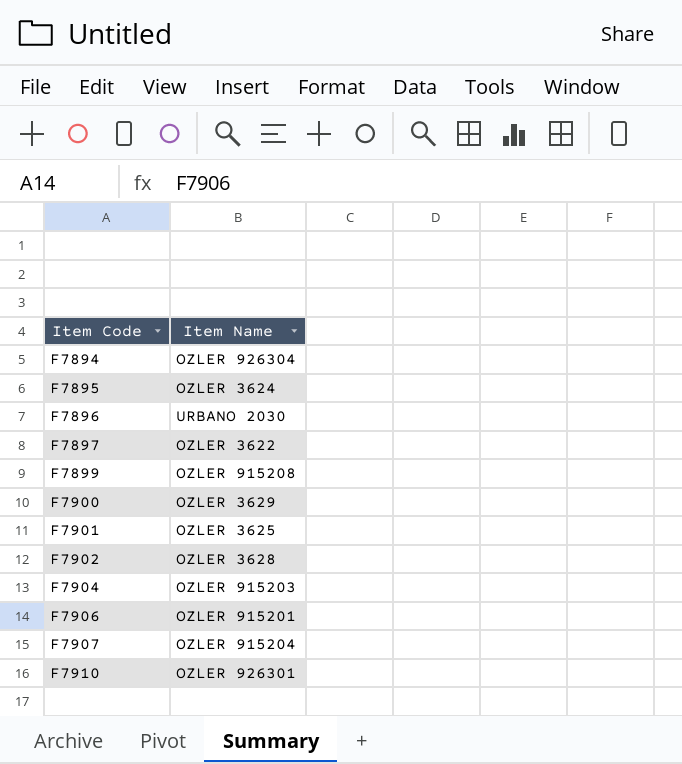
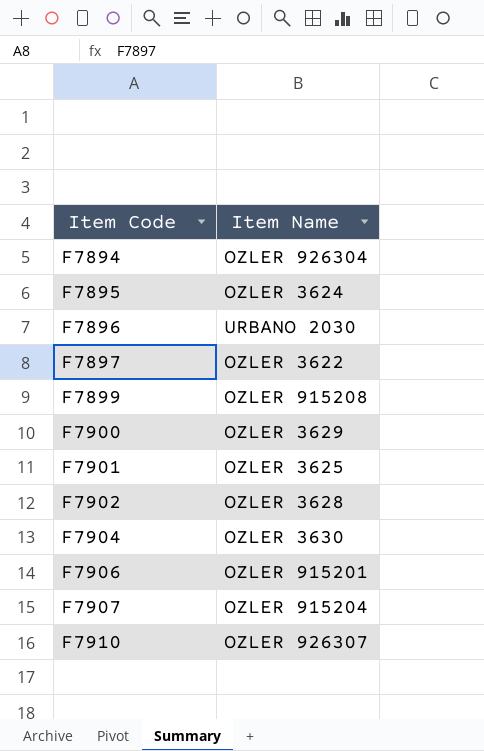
F7904 | Item Name: OZLER 915203 -> OZLER 3630
F7910 | Item Name: OZLER 926301 -> OZLER 926307

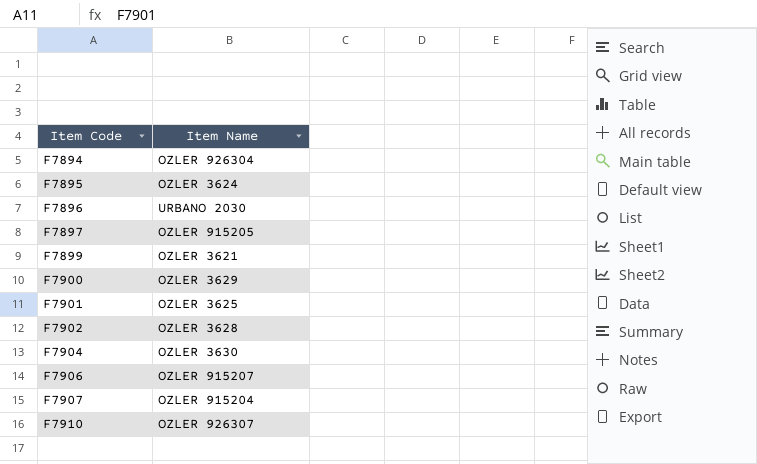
F7897 | Item Name: OZLER 3622 -> OZLER 915205
F7899 | Item Name: OZLER 915208 -> OZLER 3621
F7906 | Item Name: OZLER 915201 -> OZLER 915207

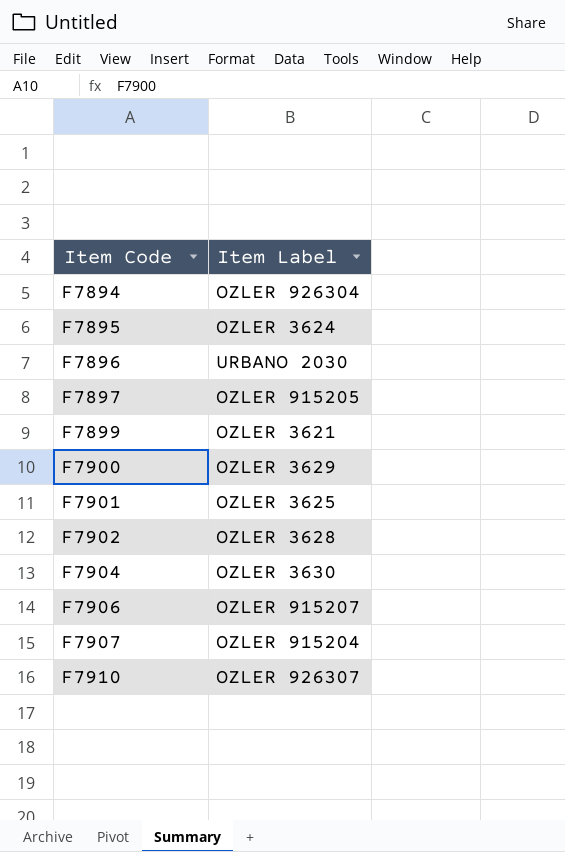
column name: Item Name -> Item Label

